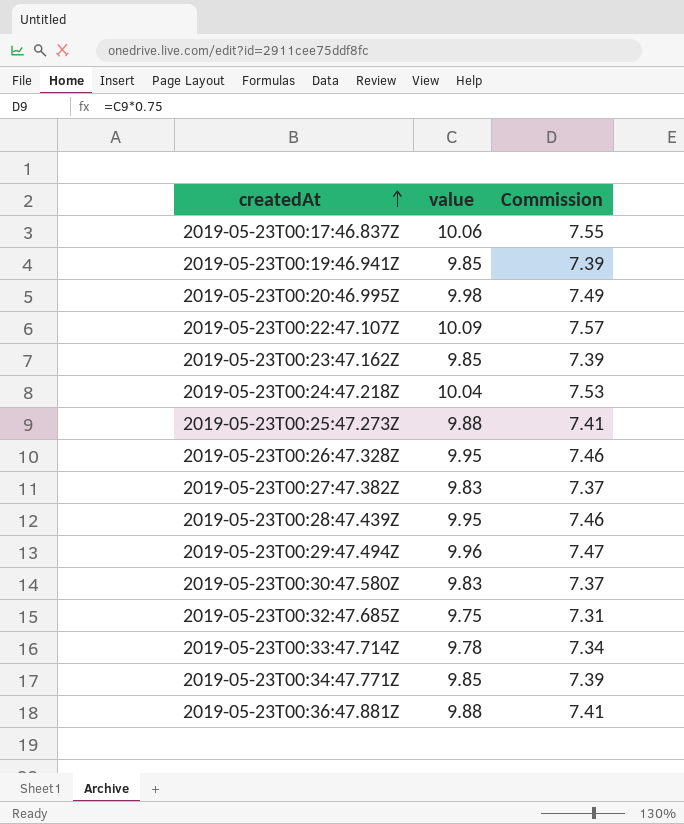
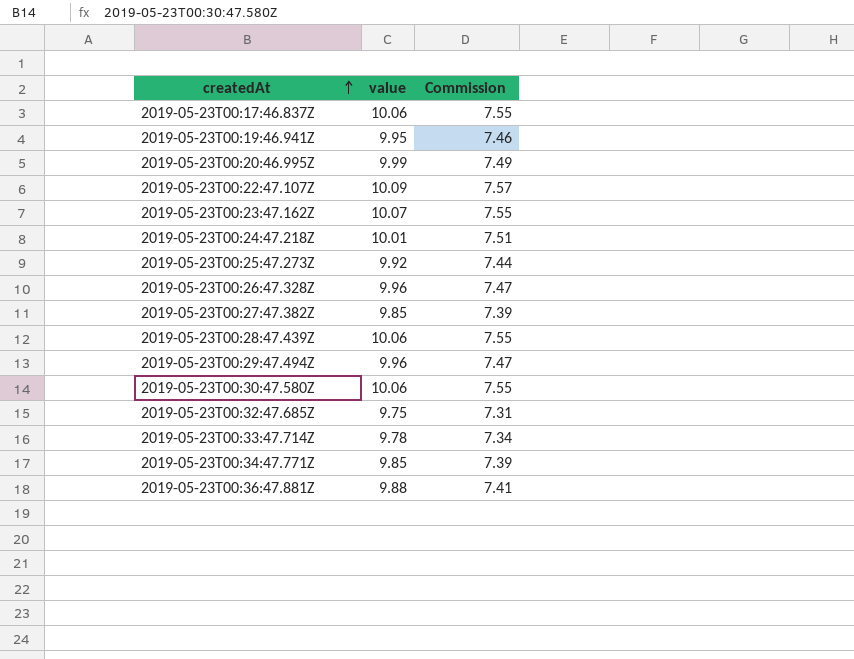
2019-05-23T00:19:46.941Z | value: 9.85 -> 9.95
2019-05-23T00:19:46.941Z | Commission: 7.39 -> 7.46
2019-05-23T00:20:46.995Z | value: 9.98 -> 9.99
2019-05-23T00:23:47.162Z | value: 9.85 -> 10.07
2019-05-23T00:23:47.162Z | Commission: 7.39 -> 7.55
2019-05-23T00:24:47.218Z | value: 10.04 -> 10.01
2019-05-23T00:24:47.218Z | Commission: 7.53 -> 7.51
2019-05-23T00:25:47.273Z | value: 9.88 -> 9.92
2019-05-23T00:25:47.273Z | Commission: 7.41 -> 7.44
2019-05-23T00:26:47.328Z | value: 9.95 -> 9.96
2019-05-23T00:26:47.328Z | Commission: 7.46 -> 7.47
2019-05-23T00:27:47.382Z | value: 9.83 -> 9.85
2019-05-23T00:27:47.382Z | Commission: 7.37 -> 7.39
2019-05-23T00:28:47.439Z | value: 9.95 -> 10.06
2019-05-23T00:28:47.439Z | Commission: 7.46 -> 7.55
2019-05-23T00:30:47.580Z | value: 9.83 -> 10.06
2019-05-23T00:30:47.580Z | Commission: 7.37 -> 7.55

